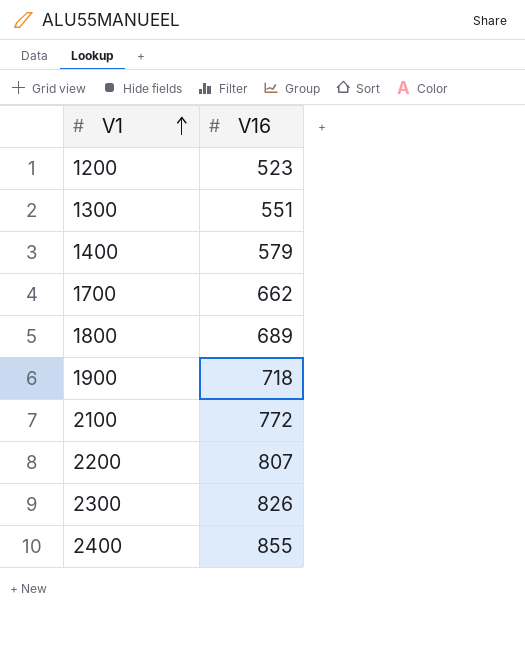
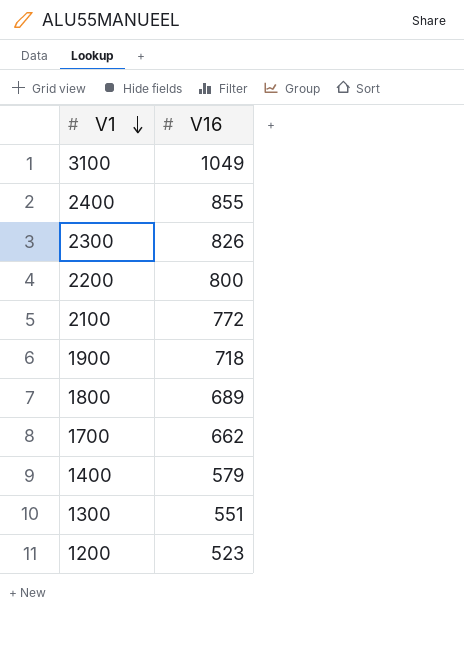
row order: V1 ascending -> V1 descending
row 3100: none -> 1049
2200 | V16: 807 -> 800

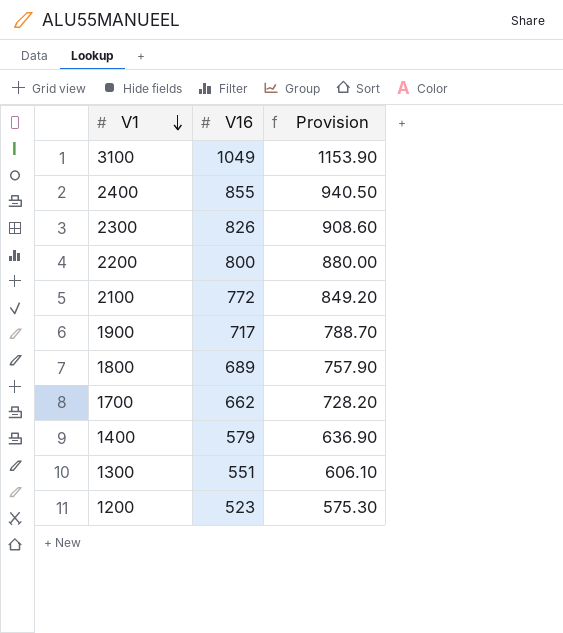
column Provision | formula: none -> [V16] * 1.1
1900 | V16: 718 -> 717

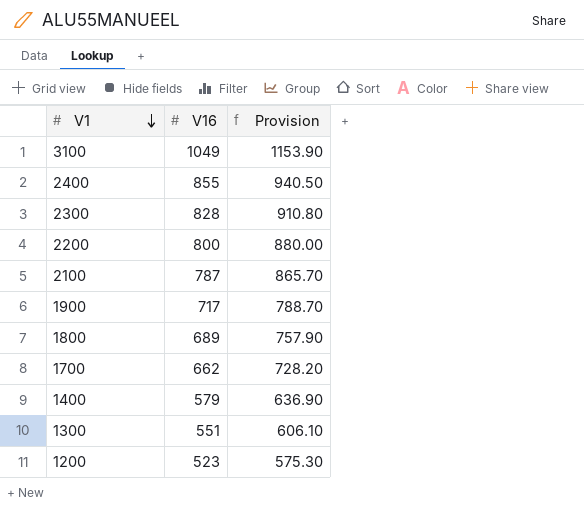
2300 | V16: 826 -> 828
2300 | Provision: 908.60 -> 910.80
2100 | V16: 772 -> 787
2100 | Provision: 849.20 -> 865.70

